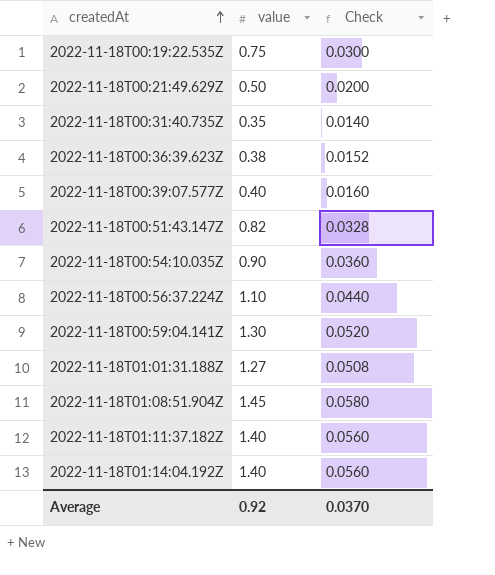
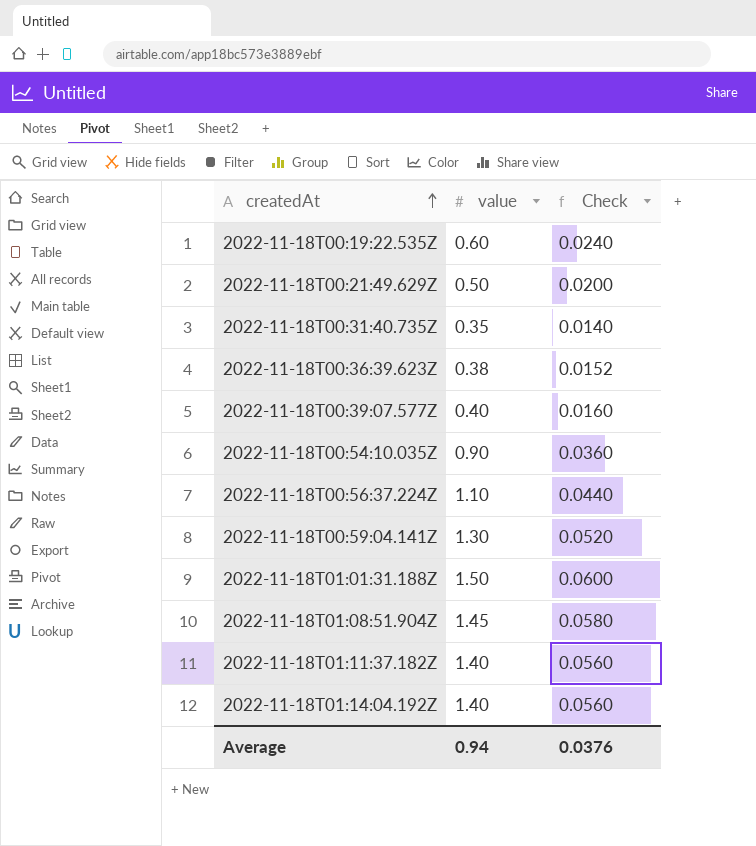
row 2022-11-18T00:51:43.147Z: 0.82 | 0.0328 -> none
2022-11-18T00:19:22.535Z | value: 0.75 -> 0.60
2022-11-18T00:19:22.535Z | Check: 0.0300 -> 0.0240
2022-11-18T01:01:31.188Z | value: 1.27 -> 1.50
2022-11-18T01:01:31.188Z | Check: 0.0508 -> 0.0600
Average | value: 0.92 -> 0.94
Average | Check: 0.0370 -> 0.0376

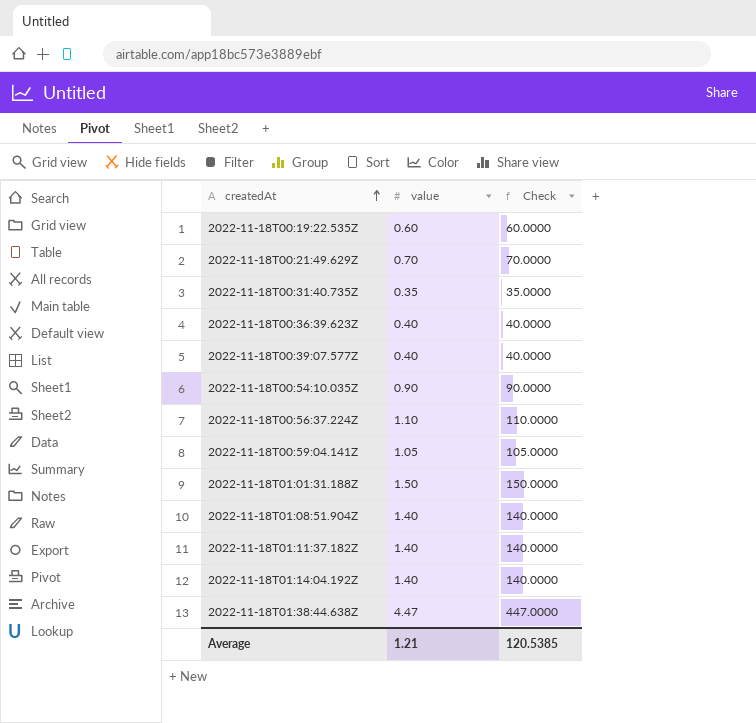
column Check | formula: [value] * 0.04 -> [value] * 100
2022-11-18T00:21:49.629Z | value: 0.50 -> 0.70
2022-11-18T00:36:39.623Z | value: 0.38 -> 0.40
2022-11-18T00:59:04.141Z | value: 1.30 -> 1.05
2022-11-18T01:08:51.904Z | value: 1.45 -> 1.40
row 2022-11-18T01:38:44.638Z: none -> 4.47 | 447.0000
Average | value: 0.94 -> 1.21
Average | Check: 0.0376 -> 120.5385

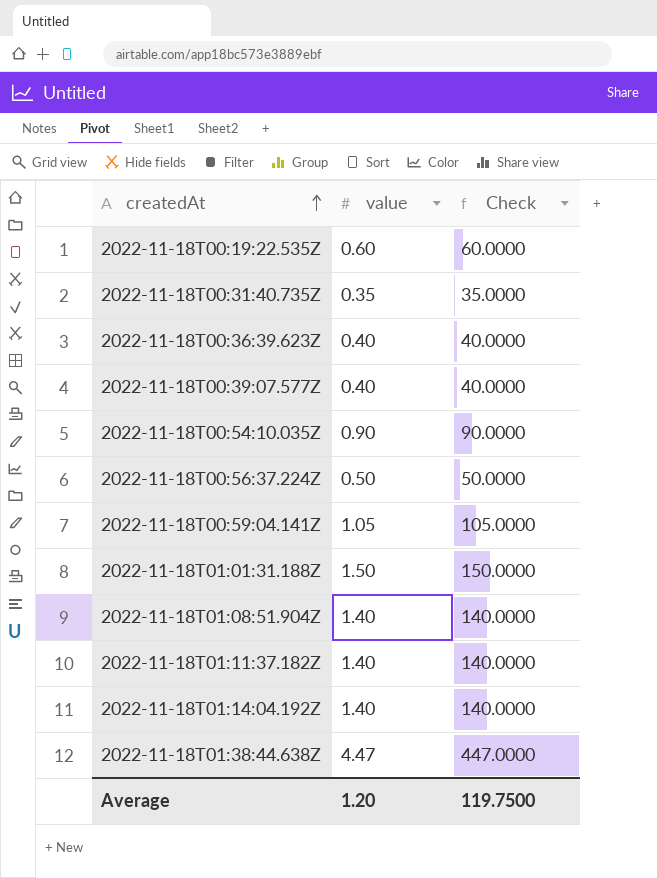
row 2022-11-18T00:21:49.629Z: 0.70 | 70.0000 -> none
2022-11-18T00:56:37.224Z | value: 1.10 -> 0.50
2022-11-18T00:56:37.224Z | Check: 110.0000 -> 50.0000
Average | value: 1.21 -> 1.20
Average | Check: 120.5385 -> 119.7500

